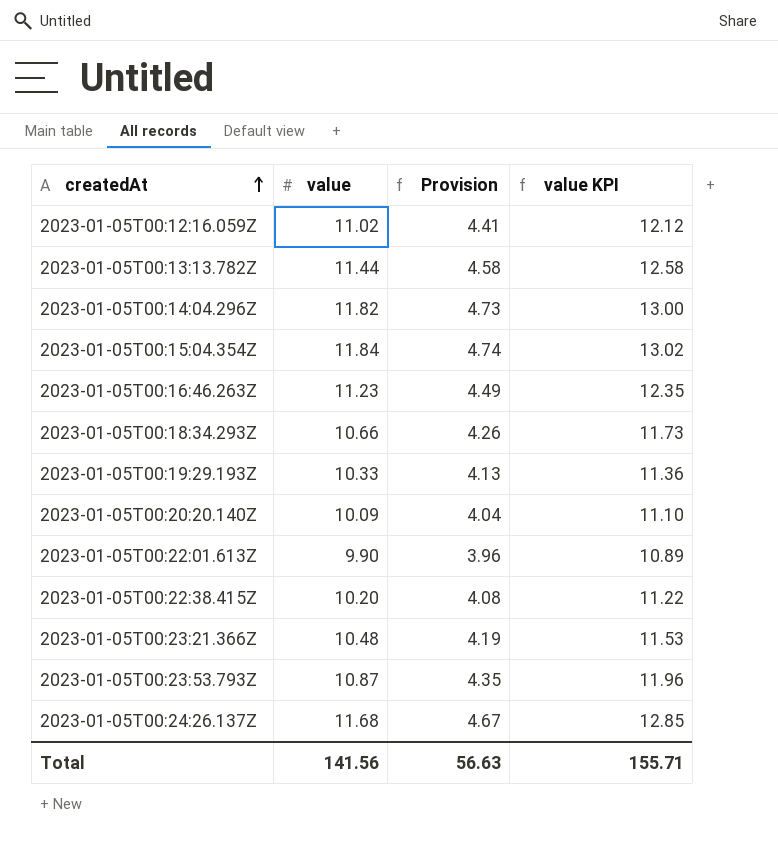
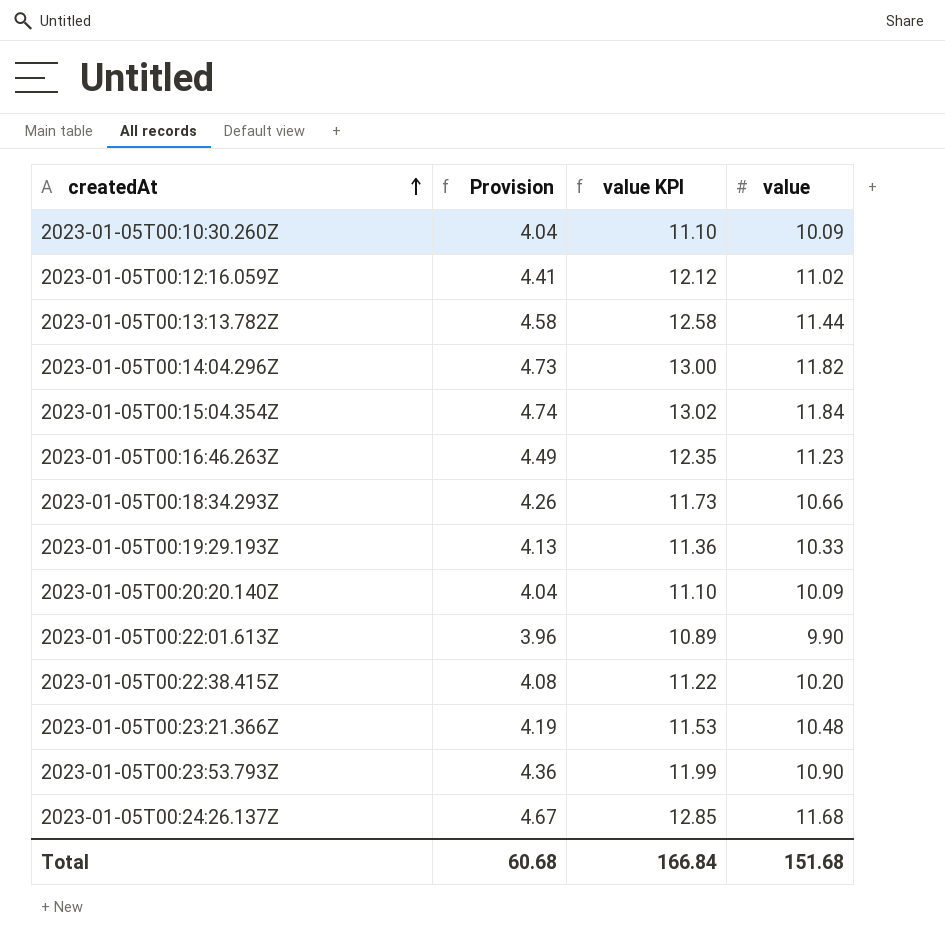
column value | position: 2 -> 4
row 2023-01-05T00:10:30.260Z: none -> 4.04 | 11.10 | 10.09
2023-01-05T00:23:53.793Z | Provision: 4.35 -> 4.36
2023-01-05T00:23:53.793Z | value KPI: 11.96 -> 11.99
2023-01-05T00:23:53.793Z | value: 10.87 -> 10.90
Total | Provision: 56.63 -> 60.68
Total | value KPI: 155.71 -> 166.84
Total | value: 141.56 -> 151.68

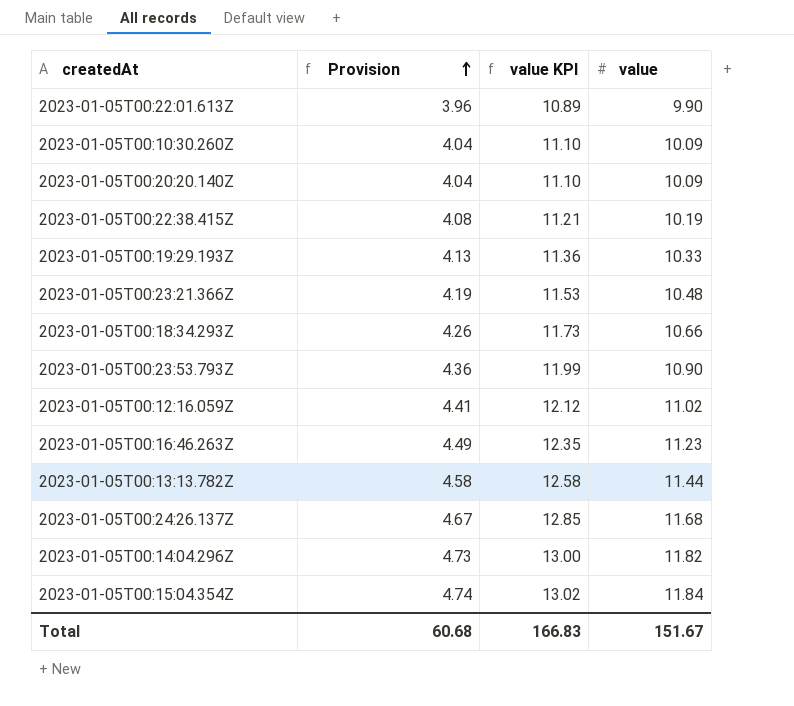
row order: createdAt ascending -> Provision ascending
2023-01-05T00:22:38.415Z | value KPI: 11.22 -> 11.21
2023-01-05T00:22:38.415Z | value: 10.20 -> 10.19
Total | value KPI: 166.84 -> 166.83
Total | value: 151.68 -> 151.67

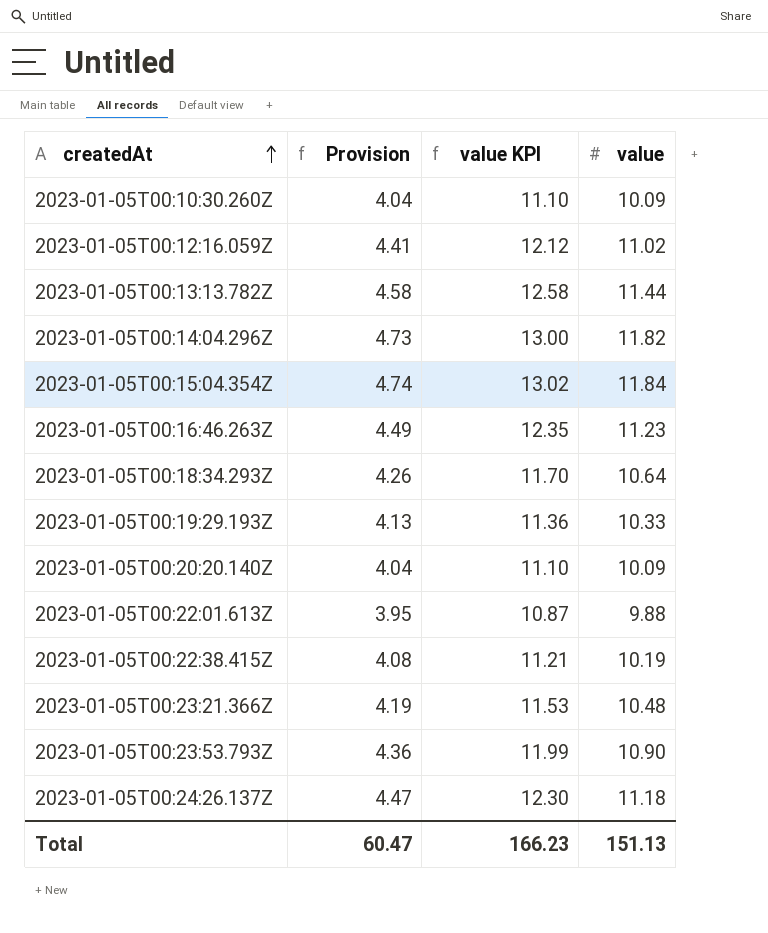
row order: Provision ascending -> createdAt ascending
2023-01-05T00:18:34.293Z | value KPI: 11.73 -> 11.70
2023-01-05T00:18:34.293Z | value: 10.66 -> 10.64
2023-01-05T00:22:01.613Z | Provision: 3.96 -> 3.95
2023-01-05T00:22:01.613Z | value KPI: 10.89 -> 10.87
2023-01-05T00:22:01.613Z | value: 9.90 -> 9.88
2023-01-05T00:24:26.137Z | Provision: 4.67 -> 4.47
2023-01-05T00:24:26.137Z | value KPI: 12.85 -> 12.30
2023-01-05T00:24:26.137Z | value: 11.68 -> 11.18
Total | Provision: 60.68 -> 60.47
Total | value KPI: 166.83 -> 166.23
Total | value: 151.67 -> 151.13

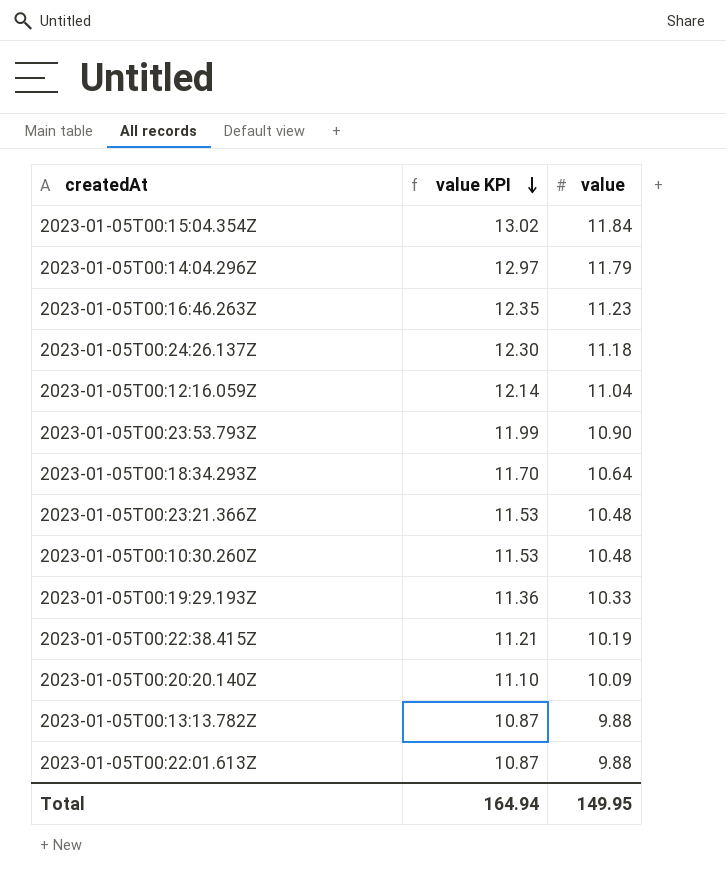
row order: createdAt ascending -> value KPI descending
column Provision | formula: [value] * 0.4 -> none
2023-01-05T00:14:04.296Z | value KPI: 13.00 -> 12.97
2023-01-05T00:14:04.296Z | value: 11.82 -> 11.79
2023-01-05T00:12:16.059Z | value KPI: 12.12 -> 12.14
2023-01-05T00:12:16.059Z | value: 11.02 -> 11.04
2023-01-05T00:10:30.260Z | value KPI: 11.10 -> 11.53
2023-01-05T00:10:30.260Z | value: 10.09 -> 10.48
2023-01-05T00:13:13.782Z | value KPI: 12.58 -> 10.87
2023-01-05T00:13:13.782Z | value: 11.44 -> 9.88
Total | value KPI: 166.23 -> 164.94
Total | value: 151.13 -> 149.95

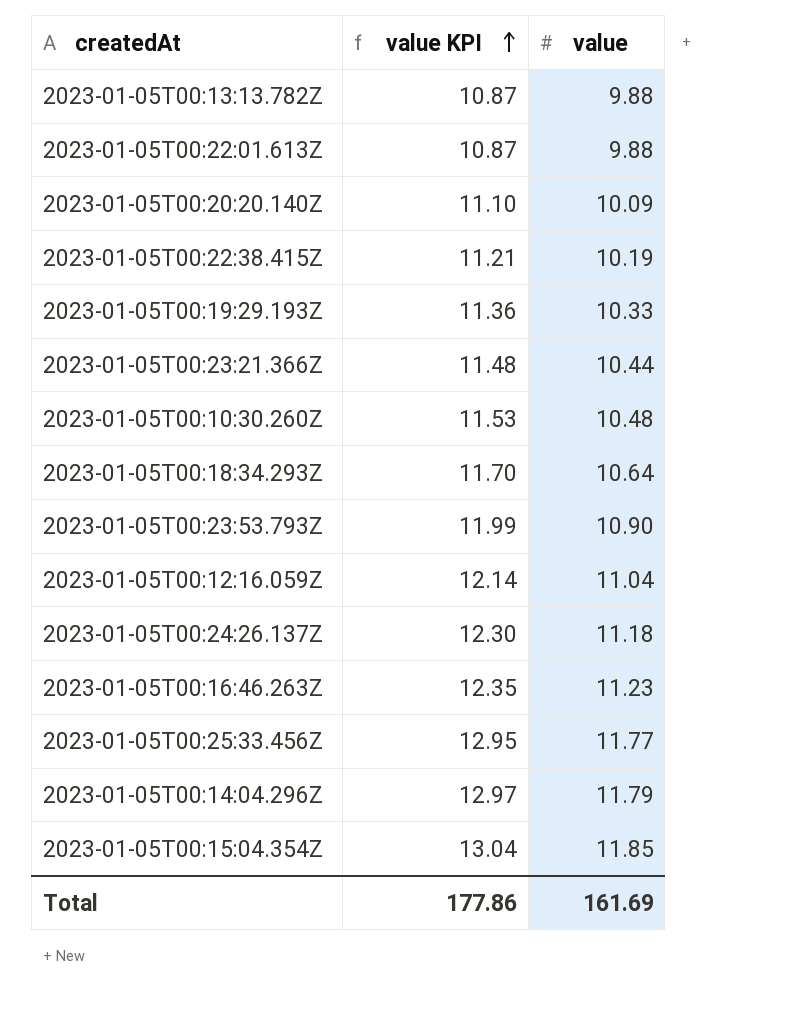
row order: value KPI descending -> value KPI ascending
2023-01-05T00:23:21.366Z | value KPI: 11.53 -> 11.48
2023-01-05T00:23:21.366Z | value: 10.48 -> 10.44
row 2023-01-05T00:25:33.456Z: none -> 12.95 | 11.77
2023-01-05T00:15:04.354Z | value KPI: 13.02 -> 13.04
2023-01-05T00:15:04.354Z | value: 11.84 -> 11.85
Total | value KPI: 164.94 -> 177.86
Total | value: 149.95 -> 161.69

